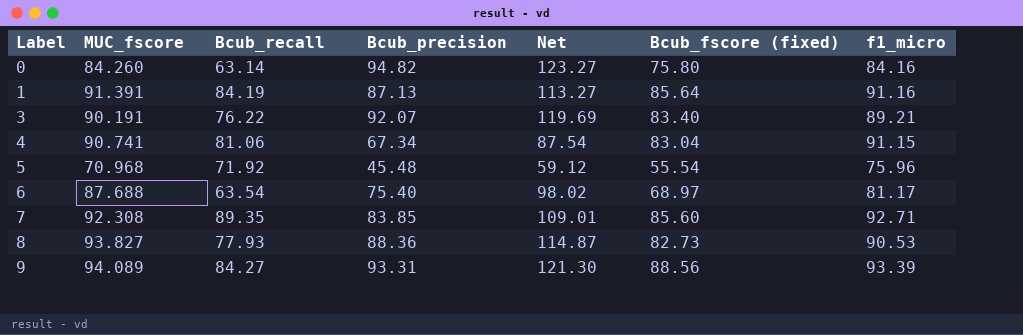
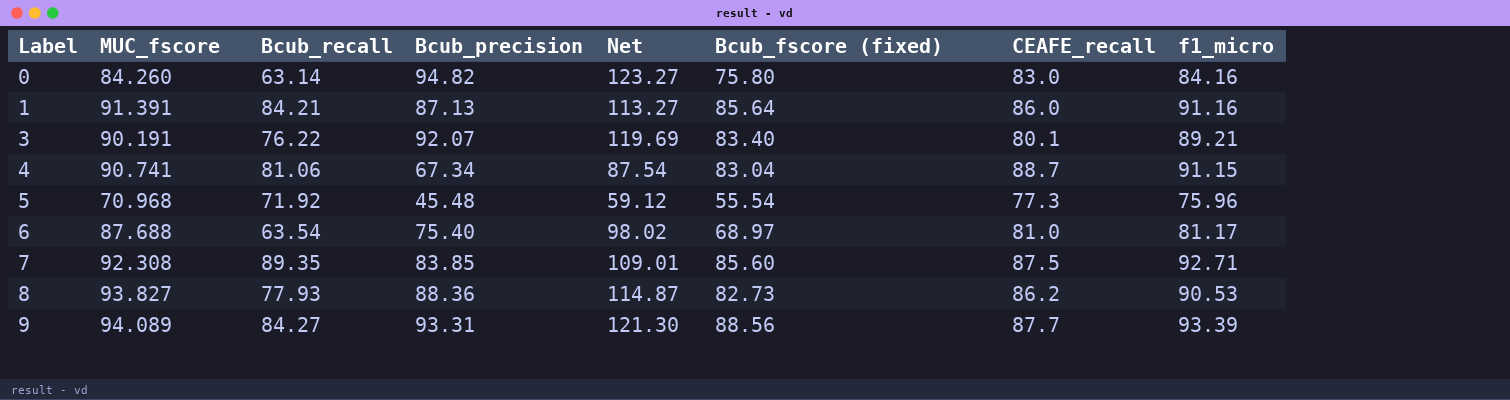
column CEAFE_recall | position: none -> 7
1 | Bcub_recall: 84.19 -> 84.21

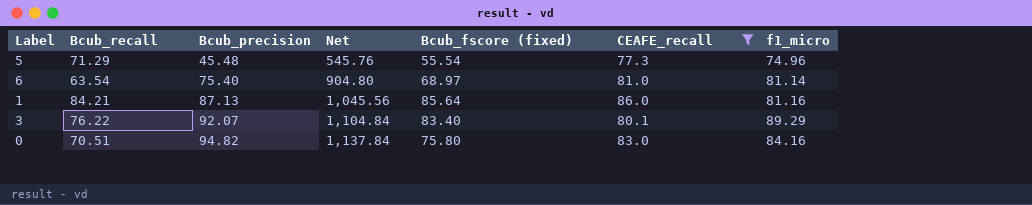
filter: none -> CEAFE_recall <= 86.0
row order: Label ascending -> Bcub_precision ascending
column MUC_fscore | position: 2 -> none
column Net | formula: [Bcub_precision] * 1.3 -> [Bcub_precision] * 12
5 | Bcub_recall: 71.92 -> 71.29
5 | f1_micro: 75.96 -> 74.96
6 | f1_micro: 81.17 -> 81.14
1 | f1_micro: 91.16 -> 81.16
3 | f1_micro: 89.21 -> 89.29
0 | Bcub_recall: 63.14 -> 70.51

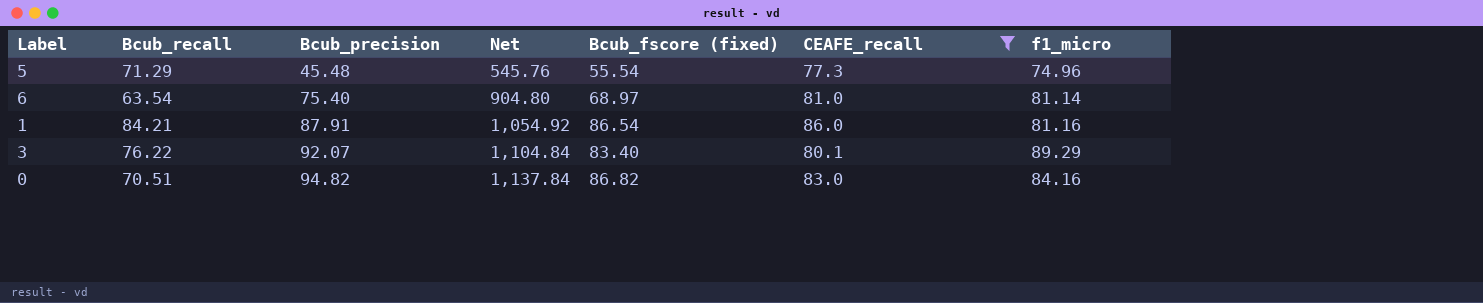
1 | Bcub_precision: 87.13 -> 87.91
1 | Net: 1,045.56 -> 1,054.92
1 | Bcub_fscore (fixed): 85.64 -> 86.54
0 | Bcub_fscore (fixed): 75.80 -> 86.82

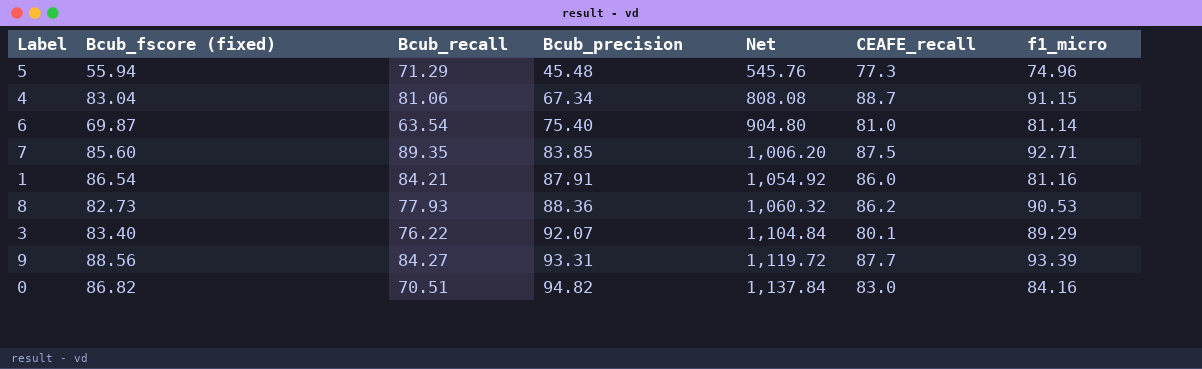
filter: CEAFE_recall <= 86.0 -> none
column Bcub_fscore (fixed) | position: 5 -> 2
5 | Bcub_fscore (fixed): 55.54 -> 55.94
6 | Bcub_fscore (fixed): 68.97 -> 69.87

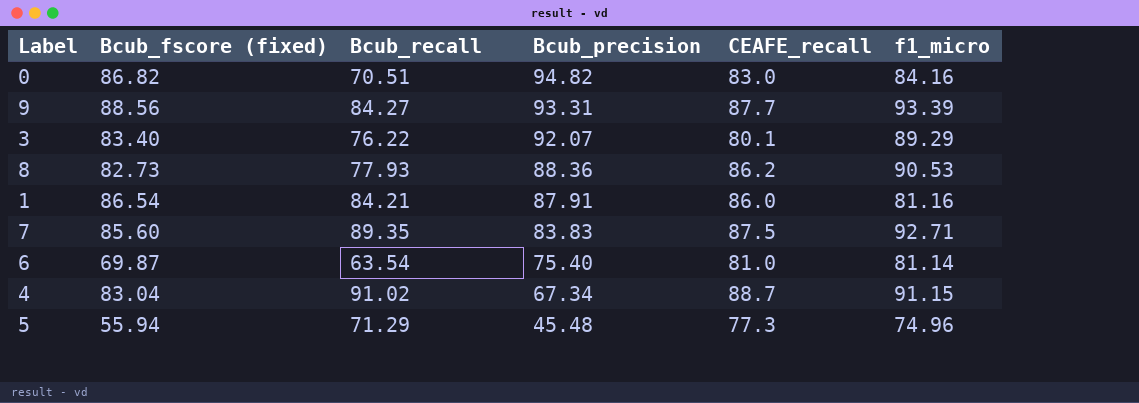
row order: Bcub_precision ascending -> Bcub_precision descending
column Net | formula: [Bcub_precision] * 12 -> none
7 | Bcub_precision: 83.85 -> 83.83
4 | Bcub_recall: 81.06 -> 91.02

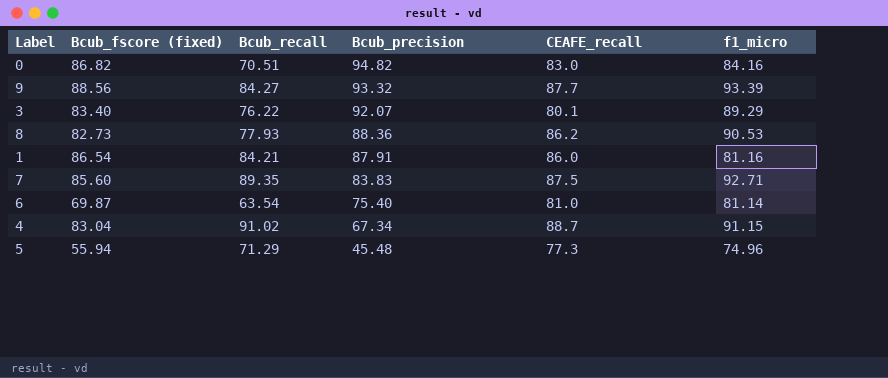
9 | Bcub_precision: 93.31 -> 93.32

